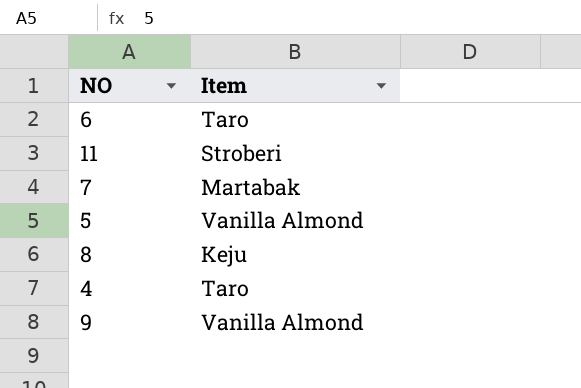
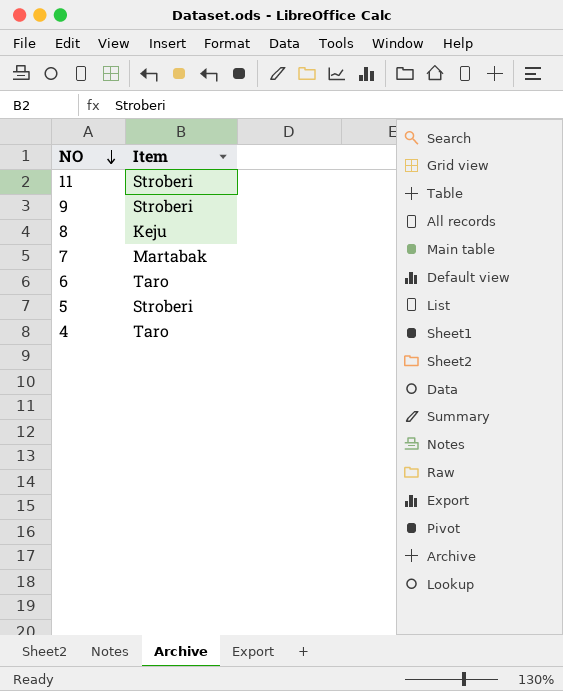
row order: none -> NO descending
9 | Item: Vanilla Almond -> Stroberi
5 | Item: Vanilla Almond -> Stroberi

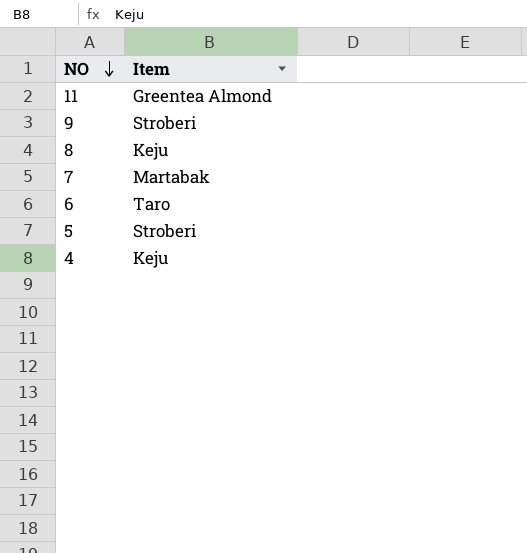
11 | Item: Stroberi -> Greentea Almond
4 | Item: Taro -> Keju

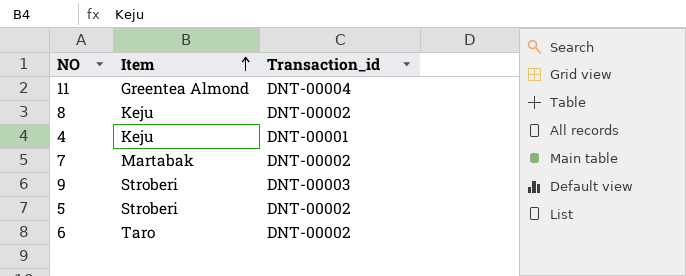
row order: NO descending -> Item ascending
column Transaction_id | position: none -> 3

